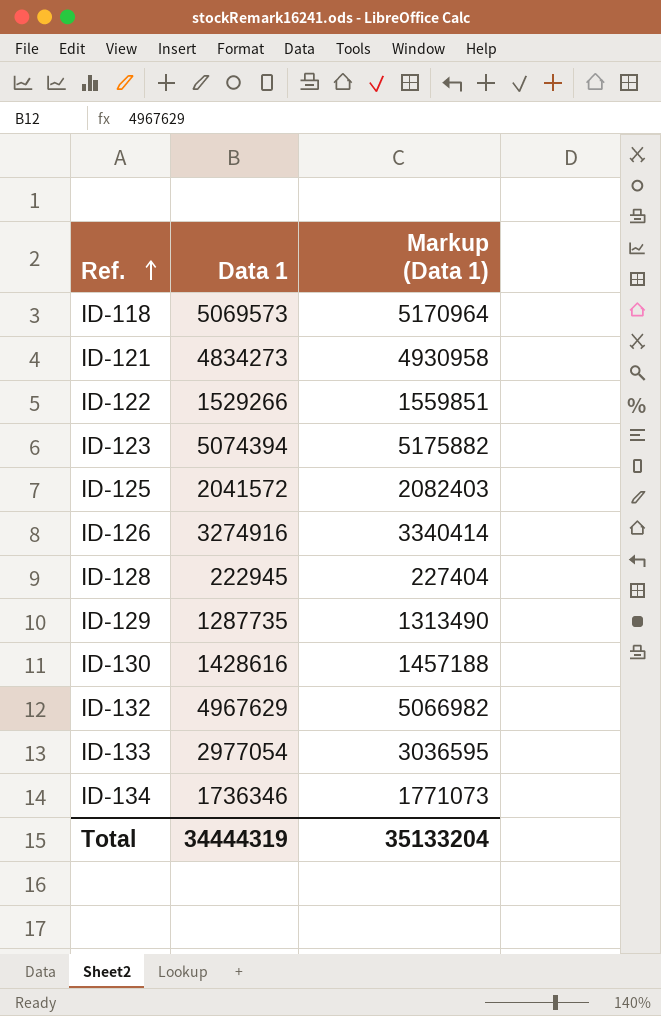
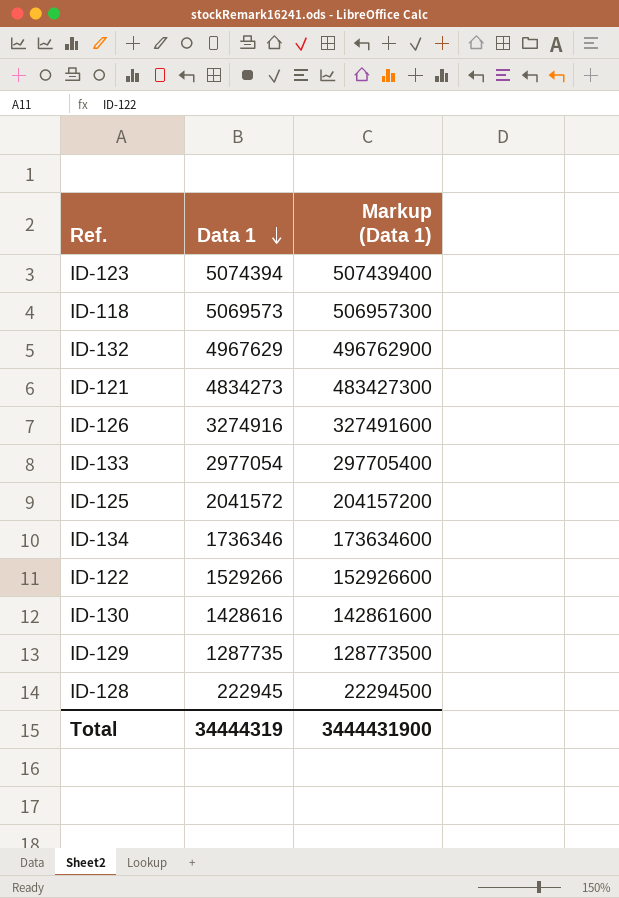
row order: Ref. ascending -> Data 1 descending
column Markup (Data 1) | formula: [Data 1] * 1.02 -> [Data 1] * 100
Total | Markup (Data 1): 35133204 -> 3444431900

